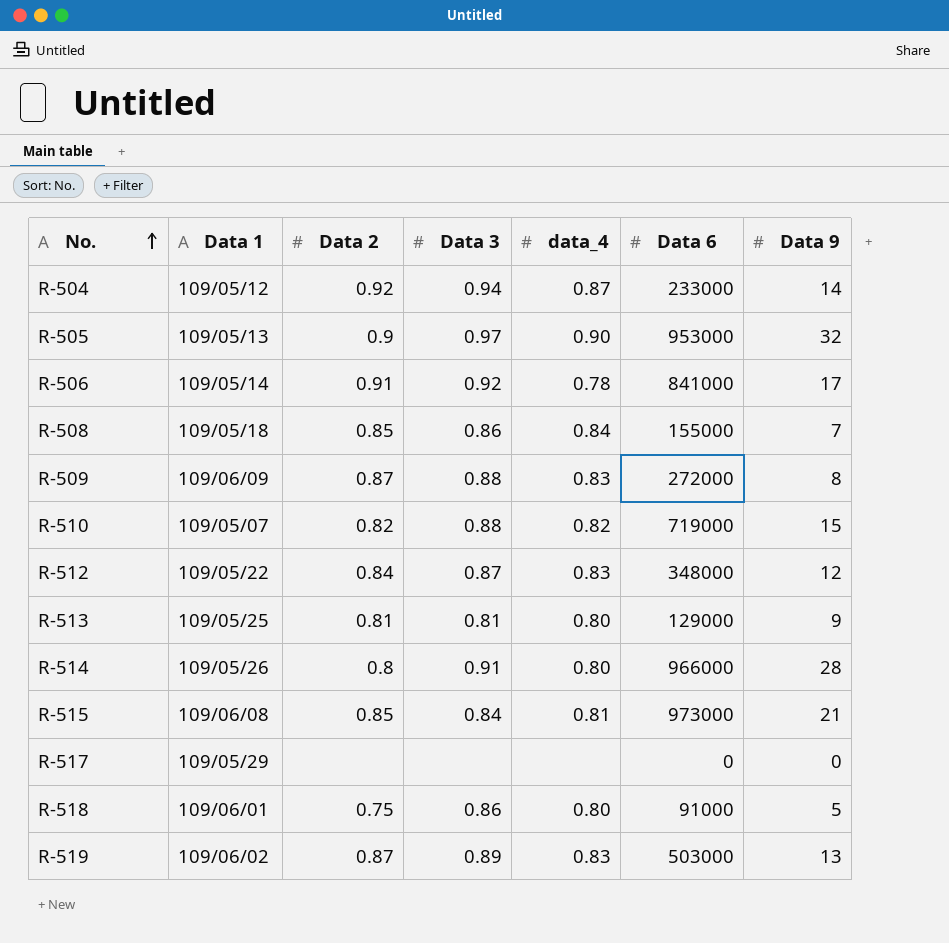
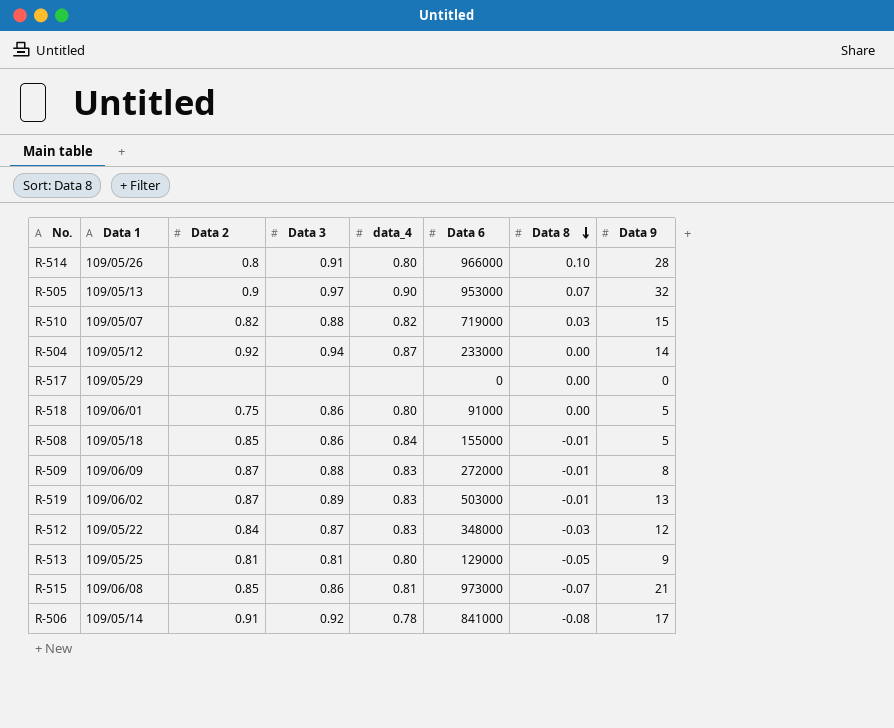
row order: No. ascending -> Data 8 descending
column Data 8 | position: none -> 7
R-508 | Data 9: 7 -> 5
R-515 | Data 3: 0.84 -> 0.86

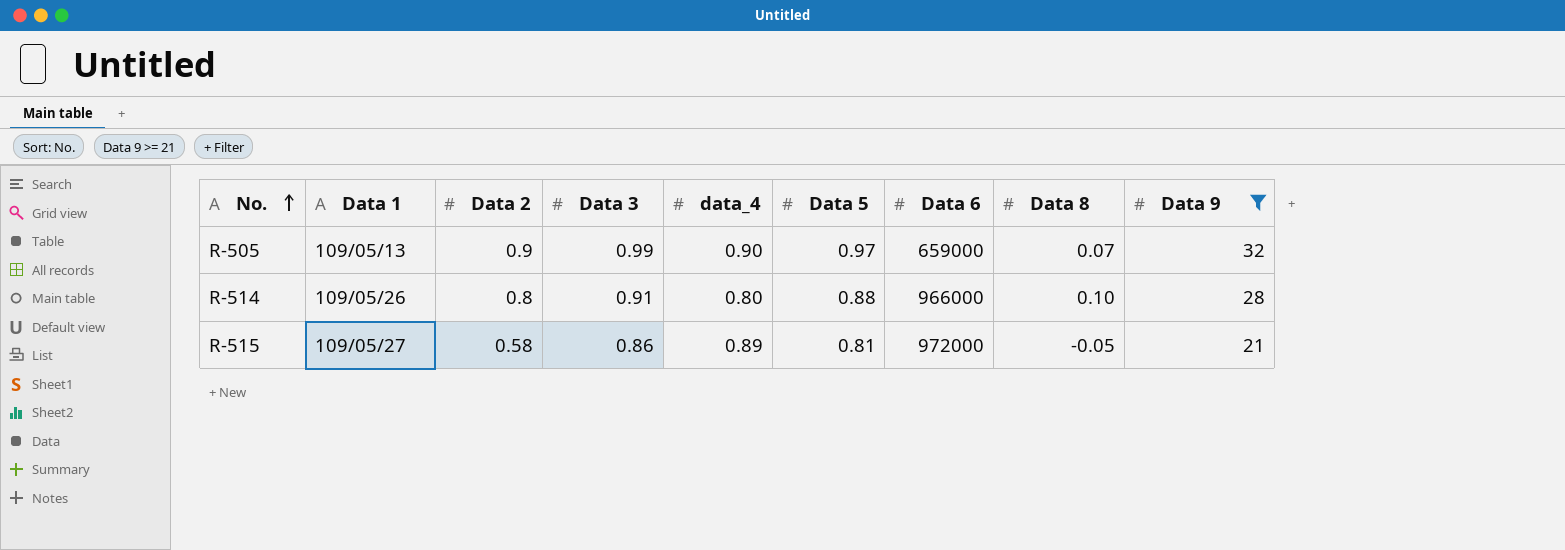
filter: none -> Data 9 >= 21
row order: Data 8 descending -> No. ascending
column Data 5 | position: none -> 6
R-505 | Data 3: 0.97 -> 0.99
R-505 | Data 6: 953000 -> 659000
R-515 | Data 1: 109/06/08 -> 109/05/27
R-515 | Data 2: 0.85 -> 0.58
R-515 | data_4: 0.81 -> 0.89
R-515 | Data 6: 973000 -> 972000
R-515 | Data 8: -0.07 -> -0.05

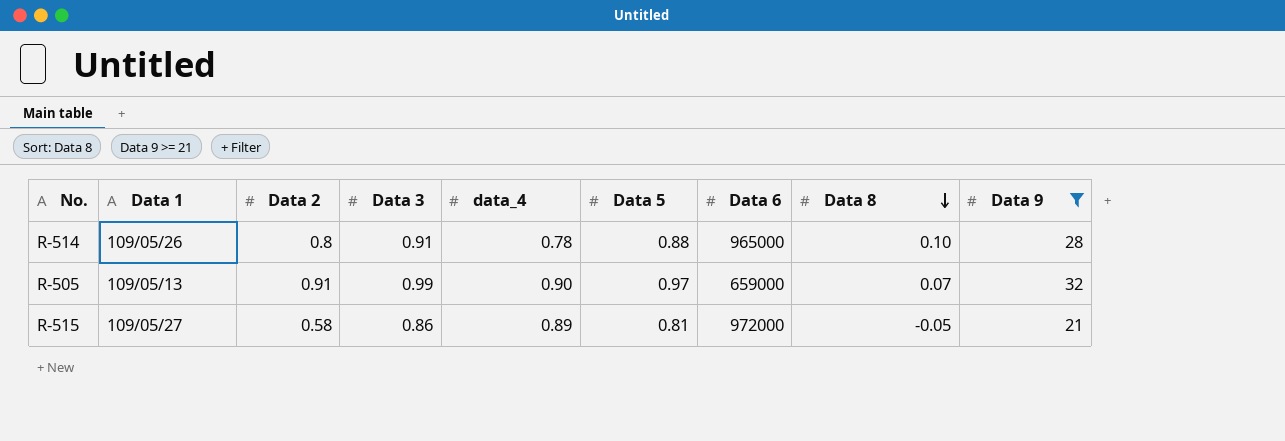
row order: No. ascending -> Data 8 descending
R-514 | data_4: 0.80 -> 0.78
R-514 | Data 6: 966000 -> 965000
R-505 | Data 2: 0.9 -> 0.91

